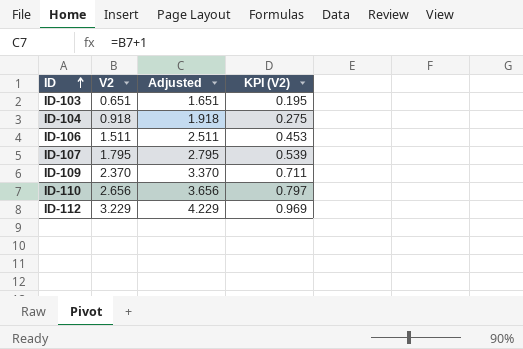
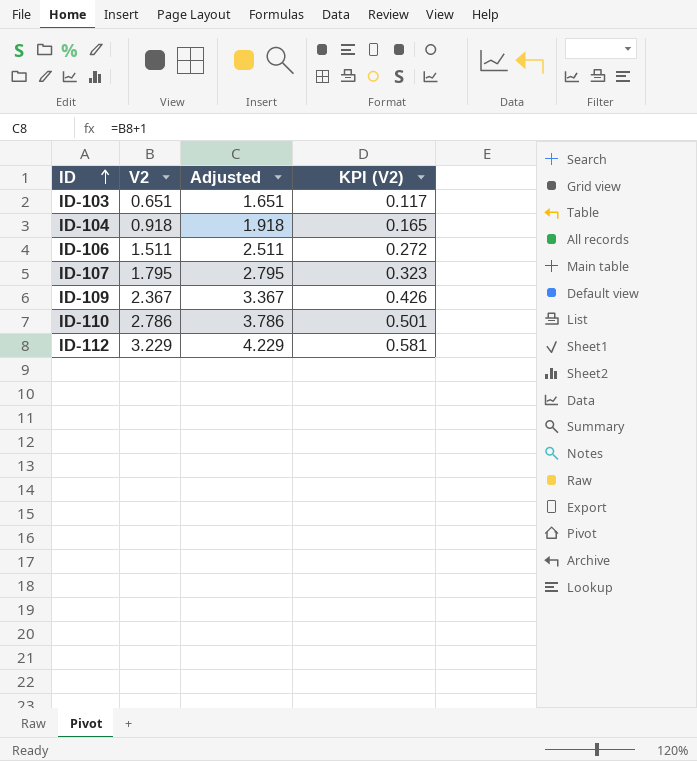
column KPI (V2) | formula: [V2] * 0.3 -> [V2] * 0.18
ID-109 | V2: 2.370 -> 2.367
ID-109 | Adjusted: 3.370 -> 3.367
ID-110 | V2: 2.656 -> 2.786
ID-110 | Adjusted: 3.656 -> 3.786

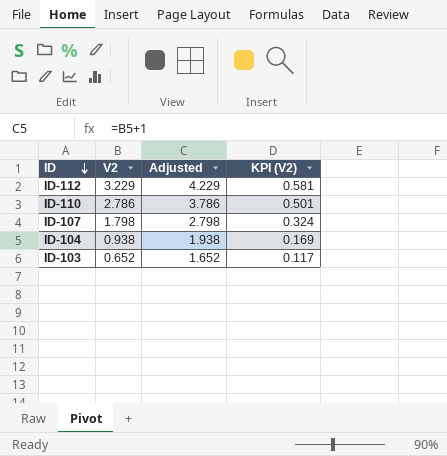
row order: ID ascending -> ID descending
row ID-106: 1.511 | 2.511 | 0.272 -> none
row ID-109: 2.367 | 3.367 | 0.426 -> none
ID-107 | V2: 1.795 -> 1.798
ID-107 | Adjusted: 2.795 -> 2.798
ID-107 | KPI (V2): 0.323 -> 0.324
ID-104 | V2: 0.918 -> 0.938
ID-104 | Adjusted: 1.918 -> 1.938
ID-104 | KPI (V2): 0.165 -> 0.169
ID-103 | V2: 0.651 -> 0.652
ID-103 | Adjusted: 1.651 -> 1.652

